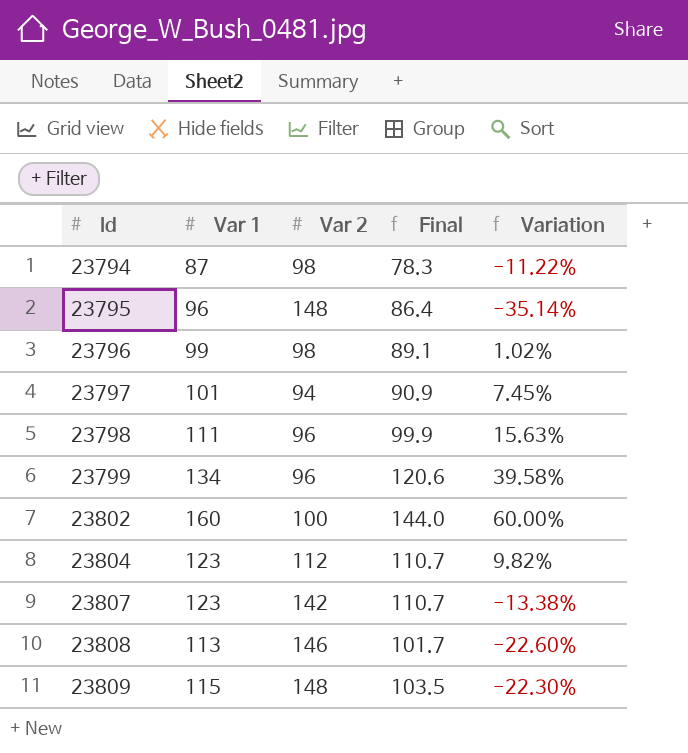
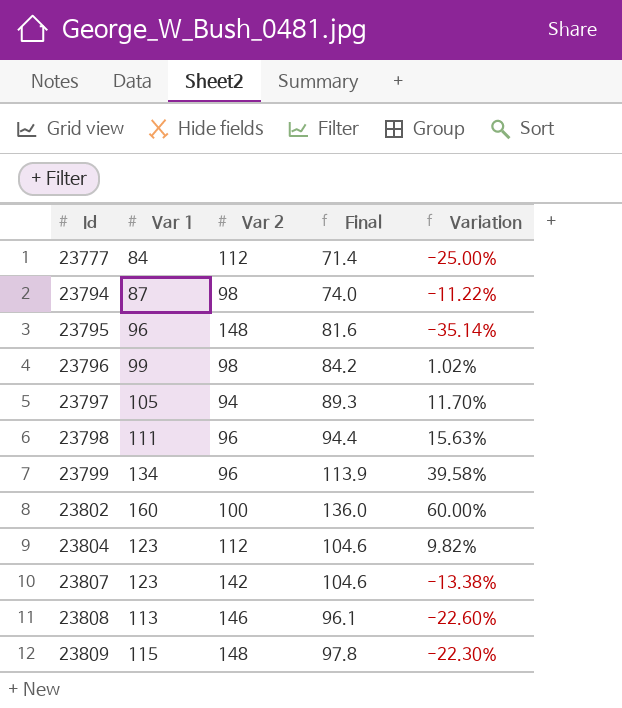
column Final | formula: [Var 1] * 0.9 -> [Var 1] * 0.85
row 23777: none -> 84 | 112 | 71.4 | -25.00%
23797 | Var 1: 101 -> 105
23797 | Variation: 7.45% -> 11.70%

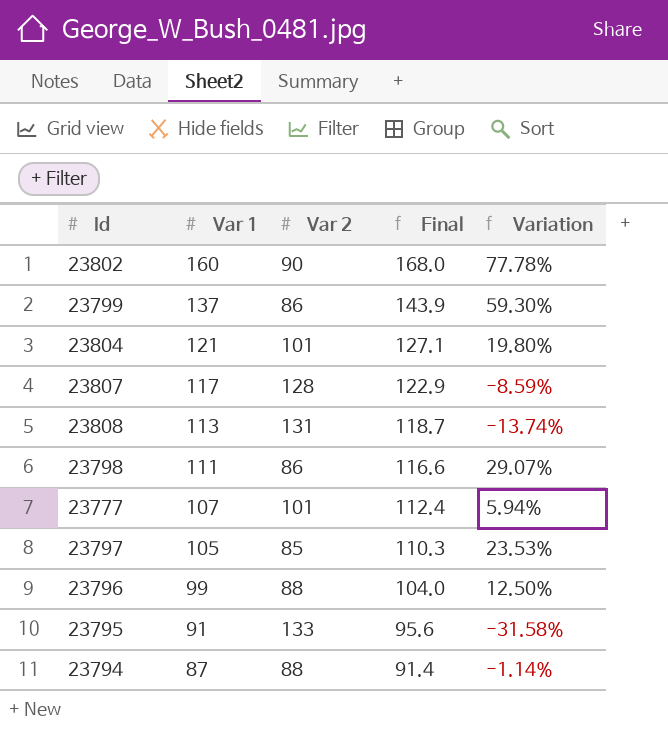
row order: Id ascending -> Var 1 descending
column Final | formula: [Var 1] * 0.85 -> [Var 1] * 1.05
row 23809: 115 | 148 | 97.8 | -22.30% -> none
23802 | Var 2: 100 -> 90
23802 | Variation: 60.00% -> 77.78%
23799 | Var 1: 134 -> 137
23799 | Var 2: 96 -> 86
23799 | Variation: 39.58% -> 59.30%
23804 | Var 1: 123 -> 121
23804 | Var 2: 112 -> 101
23804 | Variation: 9.82% -> 19.80%
23807 | Var 1: 123 -> 117
23807 | Var 2: 142 -> 128
23807 | Variation: -13.38% -> -8.59%
23808 | Var 2: 146 -> 131
23808 | Variation: -22.60% -> -13.74%
23798 | Var 2: 96 -> 86
23798 | Variation: 15.63% -> 29.07%
23777 | Var 1: 84 -> 107
23777 | Var 2: 112 -> 101
23777 | Variation: -25.00% -> 5.94%
23797 | Var 2: 94 -> 85
23797 | Variation: 11.70% -> 23.53%
23796 | Var 2: 98 -> 88
23796 | Variation: 1.02% -> 12.50%
23795 | Var 1: 96 -> 91
23795 | Var 2: 148 -> 133
23795 | Variation: -35.14% -> -31.58%
23794 | Var 2: 98 -> 88
23794 | Variation: -11.22% -> -1.14%

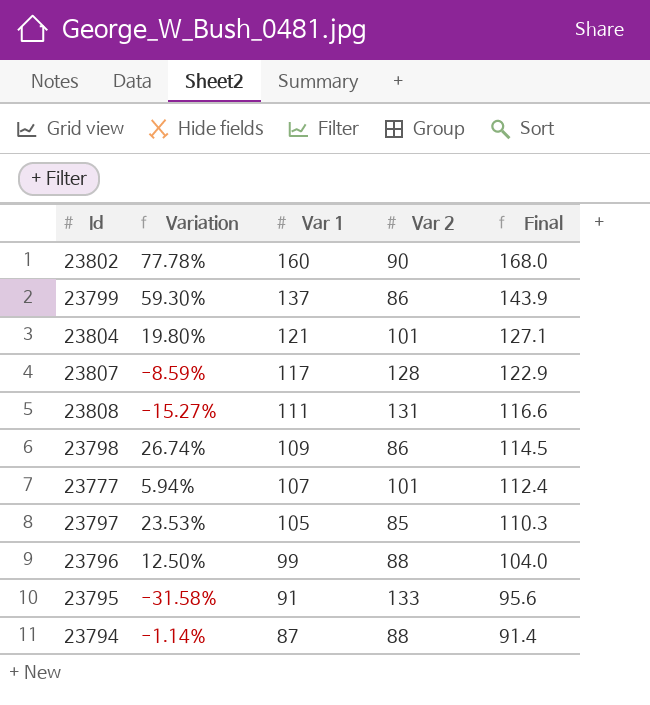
column Variation | position: 5 -> 2
23808 | Variation: -13.74% -> -15.27%
23808 | Var 1: 113 -> 111
23808 | Final: 118.7 -> 116.6
23798 | Variation: 29.07% -> 26.74%
23798 | Var 1: 111 -> 109
23798 | Final: 116.6 -> 114.5

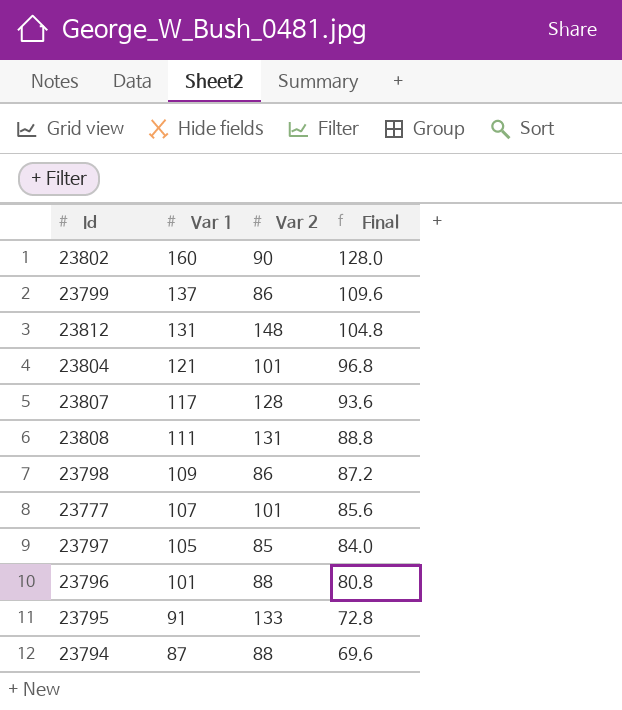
column Variation | formula: ([Var 1] - [Var 2]) / [Var 2] -> none
column Final | formula: [Var 1] * 1.05 -> [Var 1] * 0.8
row 23812: none -> 131 | 148 | 104.8
23796 | Var 1: 99 -> 101

